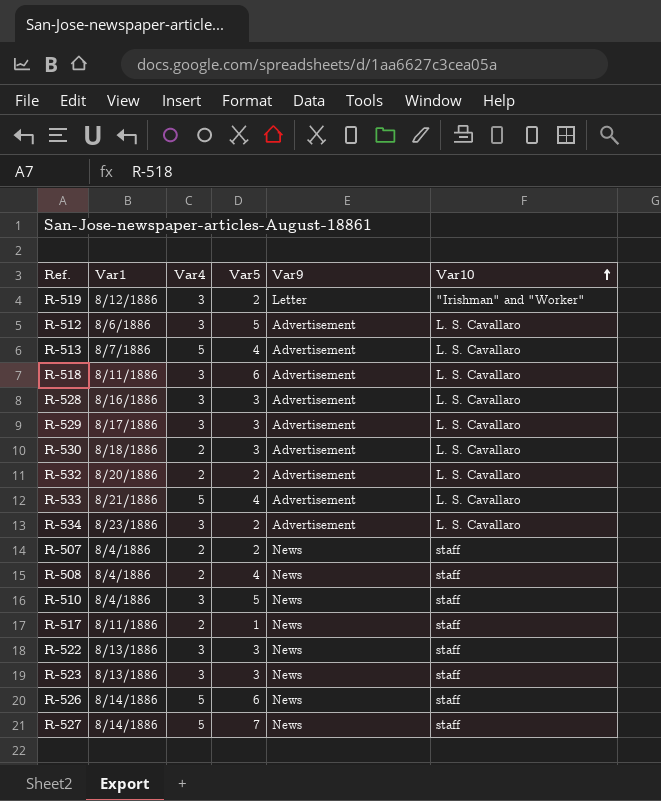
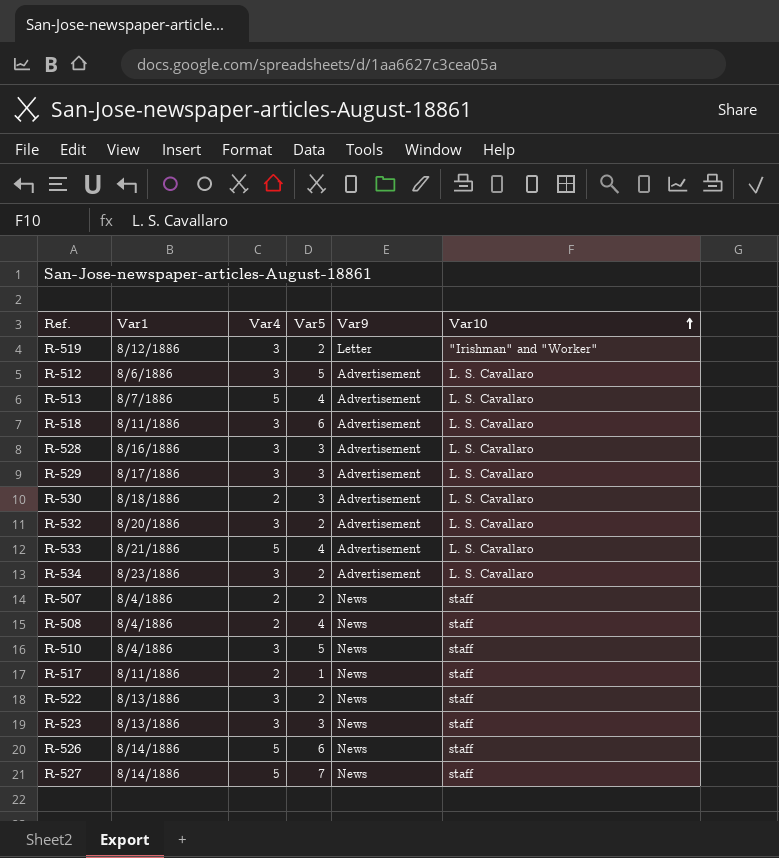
R-532 | Var4: 2 -> 3
R-522 | Var5: 3 -> 2

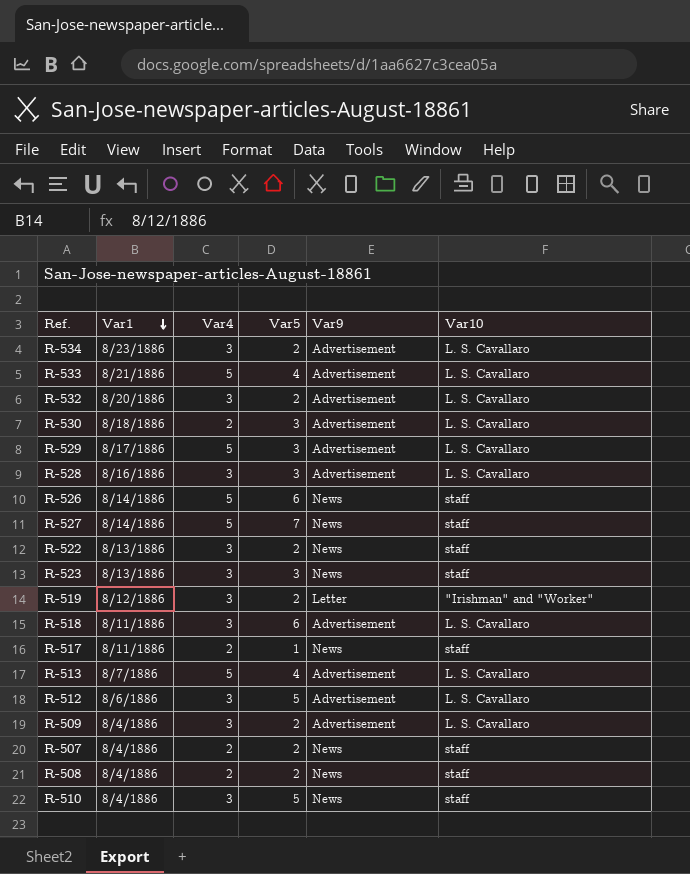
row order: Var10 ascending -> Var1 descending
R-529 | Var4: 3 -> 5
row R-509: none -> 8/4/1886 | 3 | 2 | Advertisement | L. S. Cavallaro
R-508 | Var5: 4 -> 2

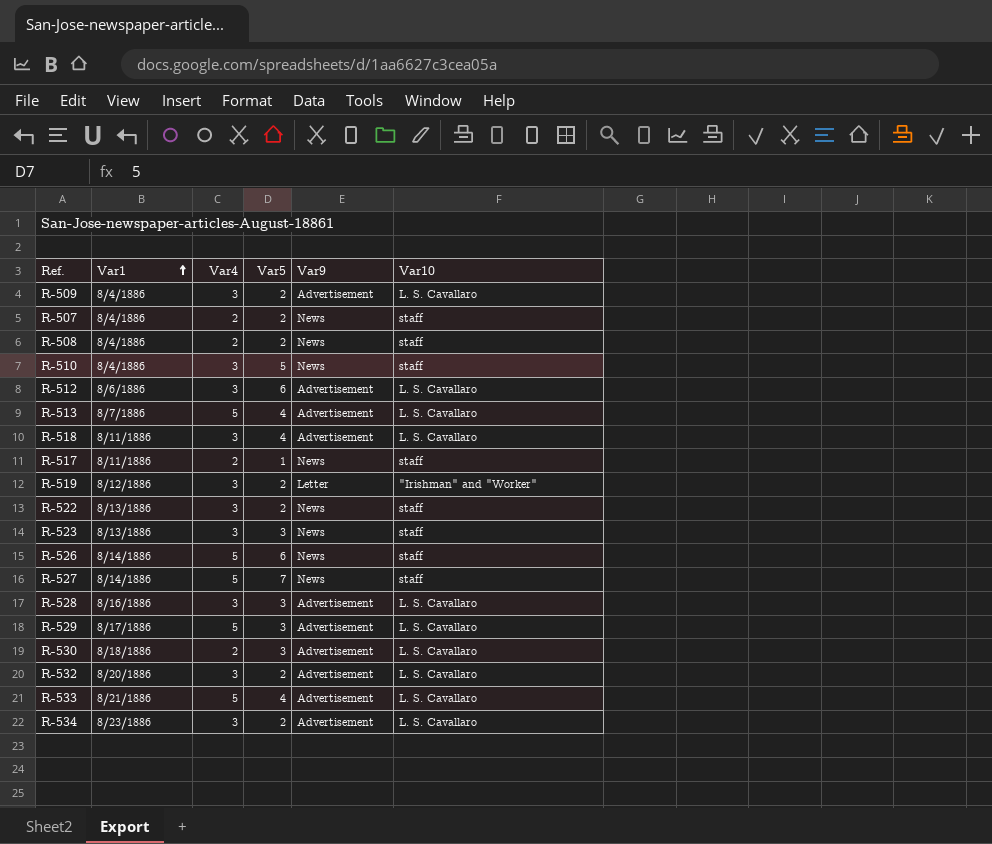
row order: Var1 descending -> Var1 ascending
R-512 | Var5: 5 -> 6
R-518 | Var5: 6 -> 4

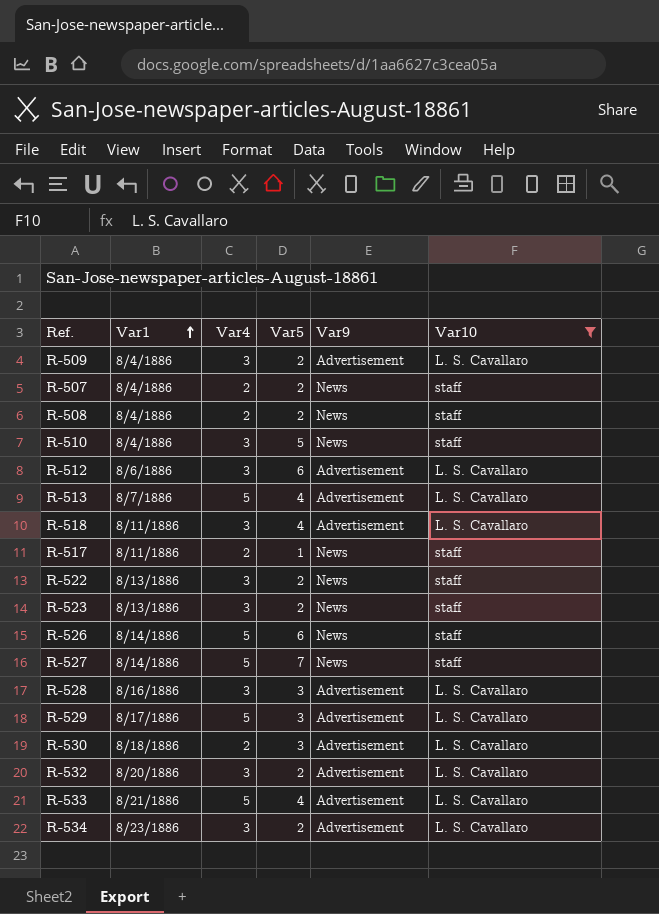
filter: none -> Var10 != "Irishman" and "Worker"
R-523 | Var5: 3 -> 2

